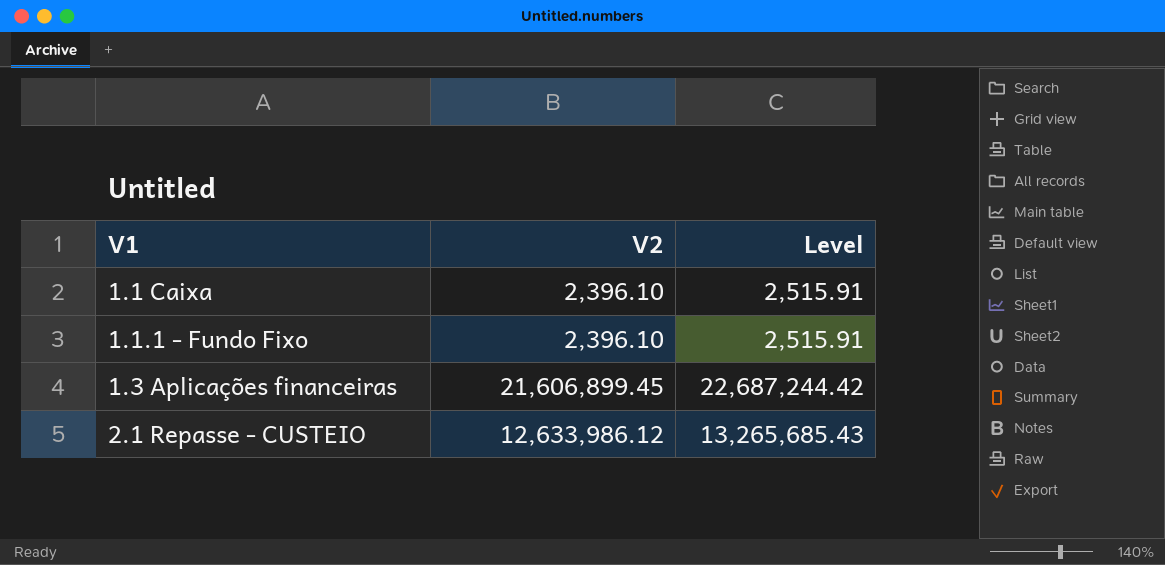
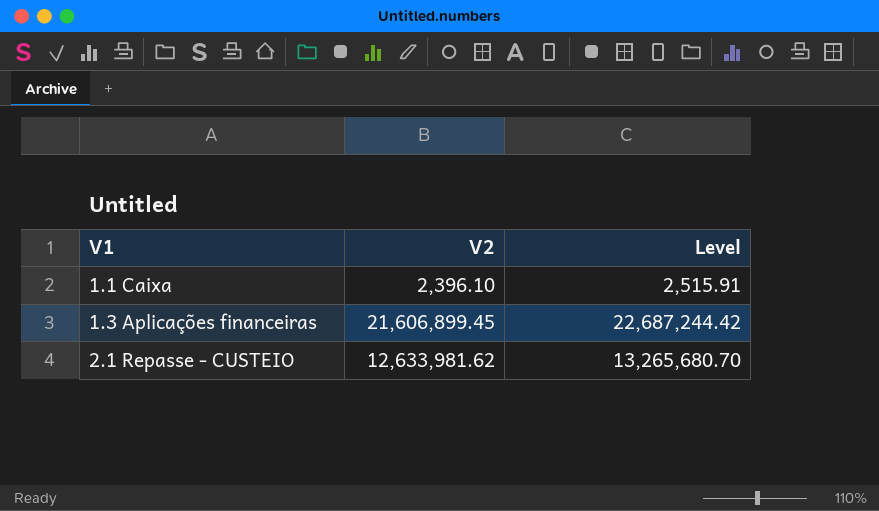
row 1.1.1 - Fundo Fixo: 2,396.10 | 2,515.91 -> none
2.1 Repasse - CUSTEIO | V2: 12,633,986.12 -> 12,633,981.62
2.1 Repasse - CUSTEIO | Level: 13,265,685.43 -> 13,265,680.70

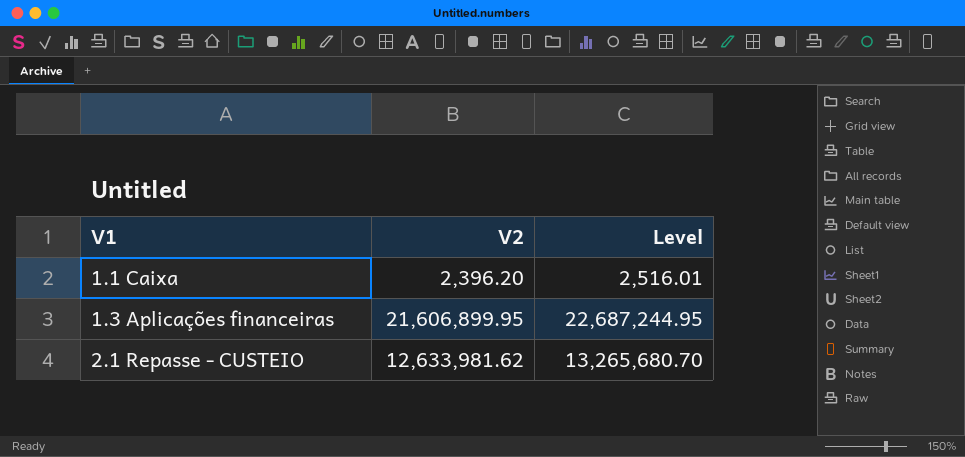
1.1 Caixa | V2: 2,396.10 -> 2,396.20
1.1 Caixa | Level: 2,515.91 -> 2,516.01
1.3 Aplicações financeiras | V2: 21,606,899.45 -> 21,606,899.95
1.3 Aplicações financeiras | Level: 22,687,244.42 -> 22,687,244.95

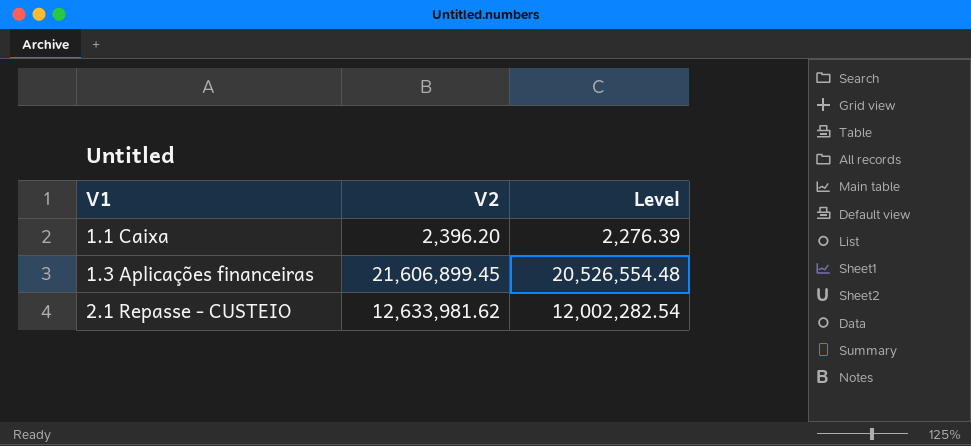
column Level | formula: [V2] * 1.05 -> [V2] * 0.95
1.3 Aplicações financeiras | V2: 21,606,899.95 -> 21,606,899.45

